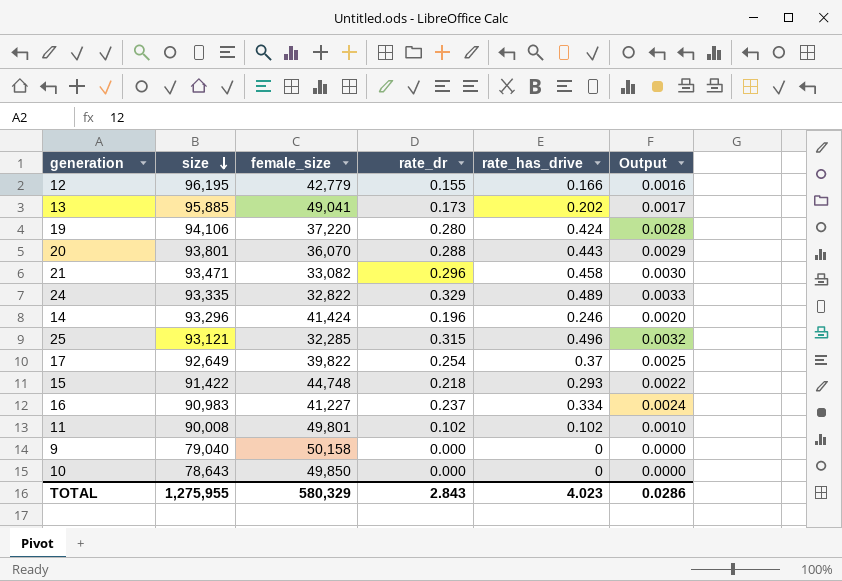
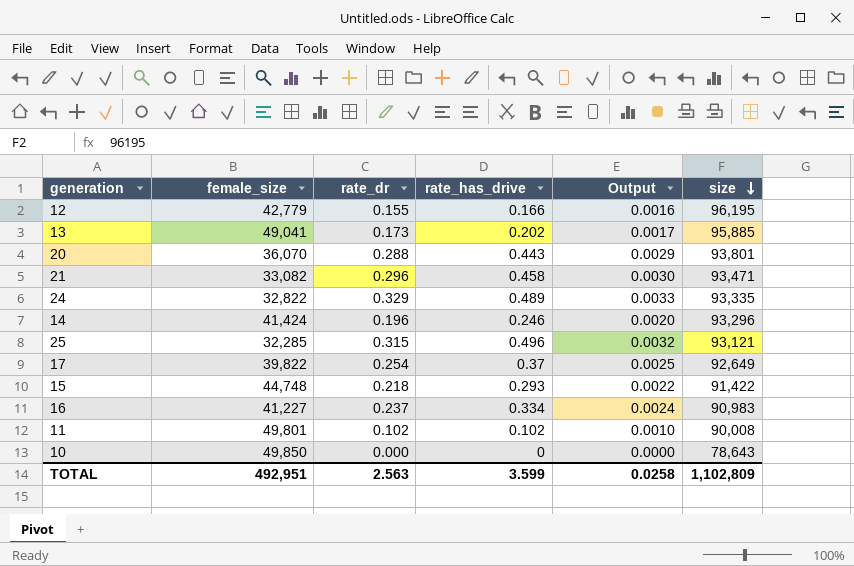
column size | position: 2 -> 6
row 19: 94,106 | 37,220 | 0.280 | 0.424 | 0.0028 -> none
row 9: 79,040 | 50,158 | 0.000 | 0 | 0.0000 -> none
TOTAL | female_size: 580,329 -> 492,951
TOTAL | rate_dr: 2.843 -> 2.563
TOTAL | rate_has_drive: 4.023 -> 3.599
TOTAL | Output: 0.0286 -> 0.0258
TOTAL | size: 1,275,955 -> 1,102,809

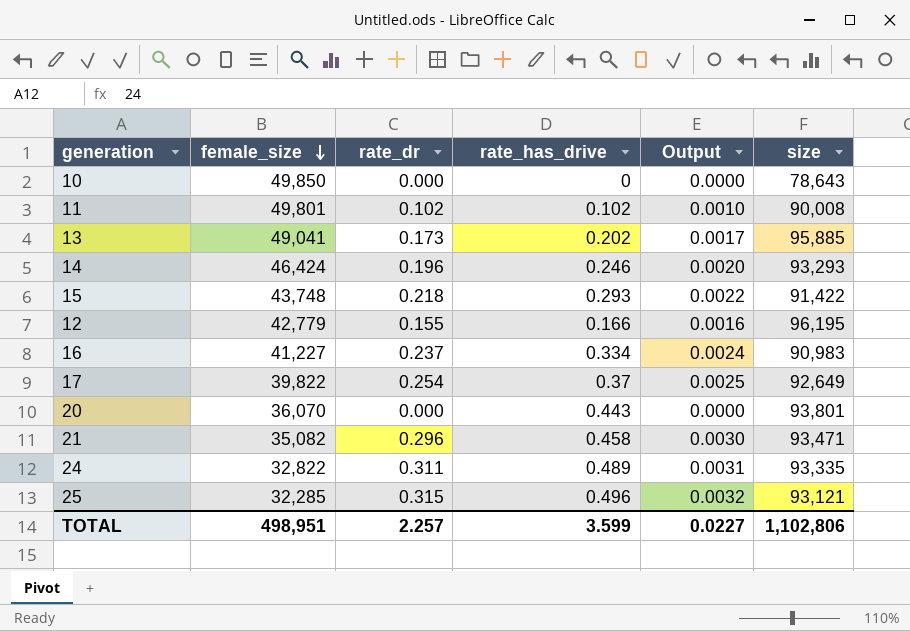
row order: size descending -> female_size descending
14 | female_size: 41,424 -> 46,424
14 | size: 93,296 -> 93,293
15 | female_size: 44,748 -> 43,748
20 | rate_dr: 0.288 -> 0.000
20 | Output: 0.0029 -> 0.0000
21 | female_size: 33,082 -> 35,082
24 | rate_dr: 0.329 -> 0.311
24 | Output: 0.0033 -> 0.0031
TOTAL | female_size: 492,951 -> 498,951
TOTAL | rate_dr: 2.563 -> 2.257
TOTAL | Output: 0.0258 -> 0.0227
TOTAL | size: 1,102,809 -> 1,102,806

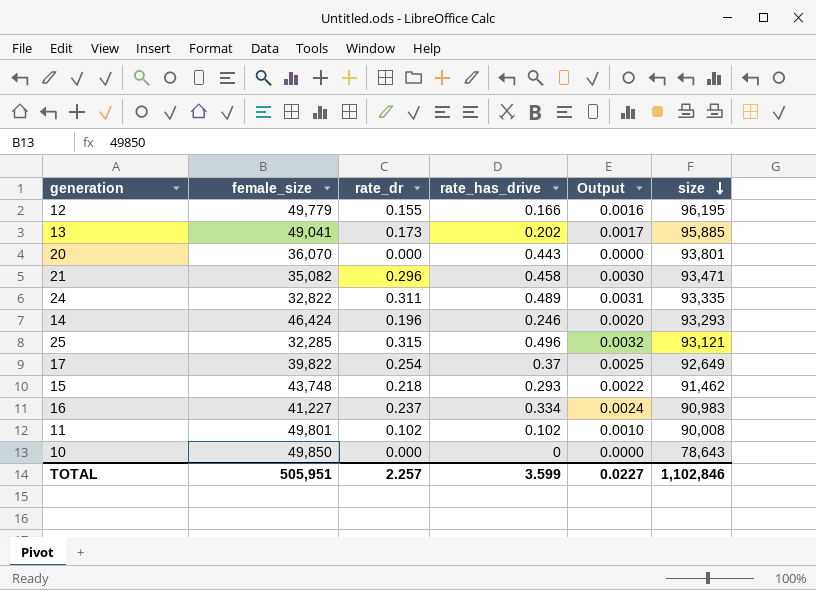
row order: female_size descending -> size descending
12 | female_size: 42,779 -> 49,779
15 | size: 91,422 -> 91,462
TOTAL | female_size: 498,951 -> 505,951
TOTAL | size: 1,102,806 -> 1,102,846

